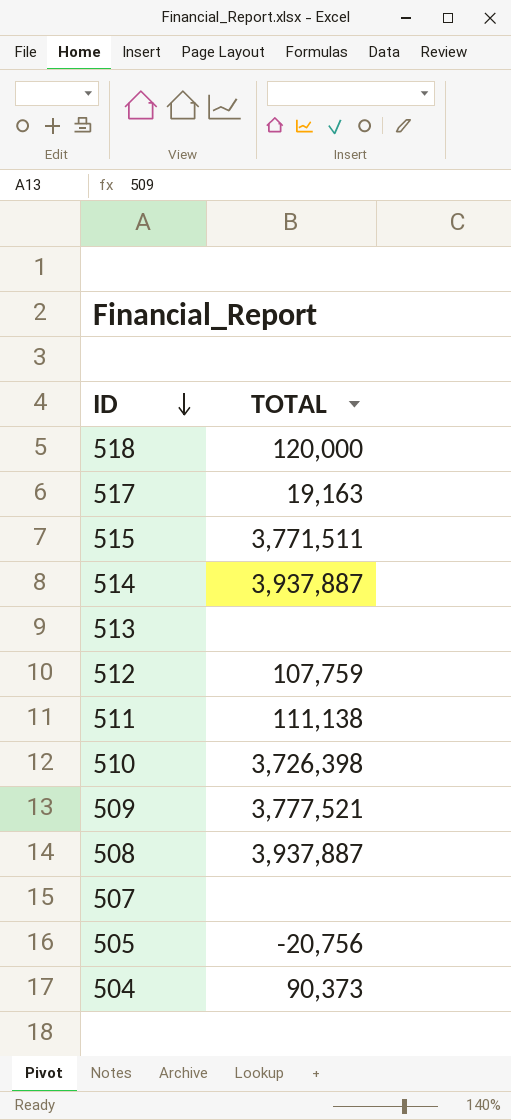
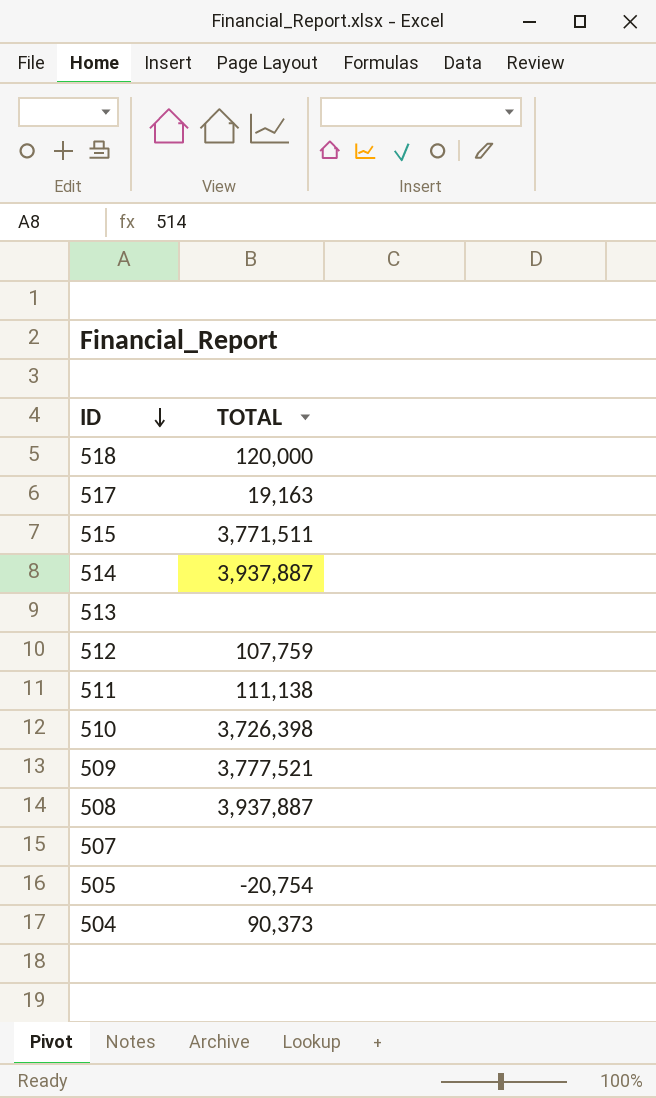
505 | TOTAL: -20,756 -> -20,754

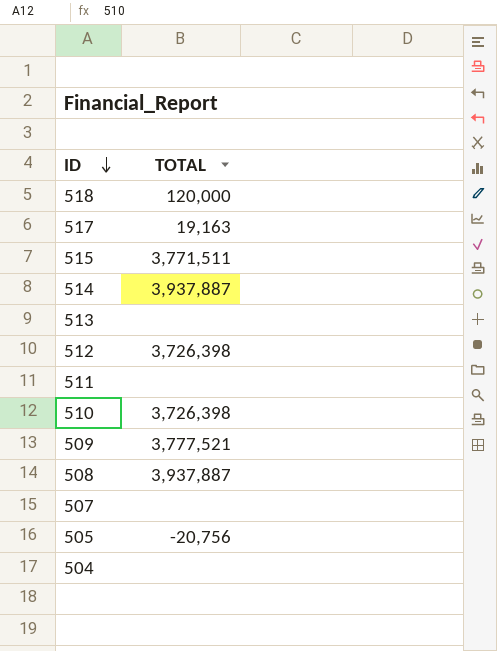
512 | TOTAL: 107,759 -> 3,726,398
511 | TOTAL: 111,138 -> none
505 | TOTAL: -20,754 -> -20,756
504 | TOTAL: 90,373 -> none

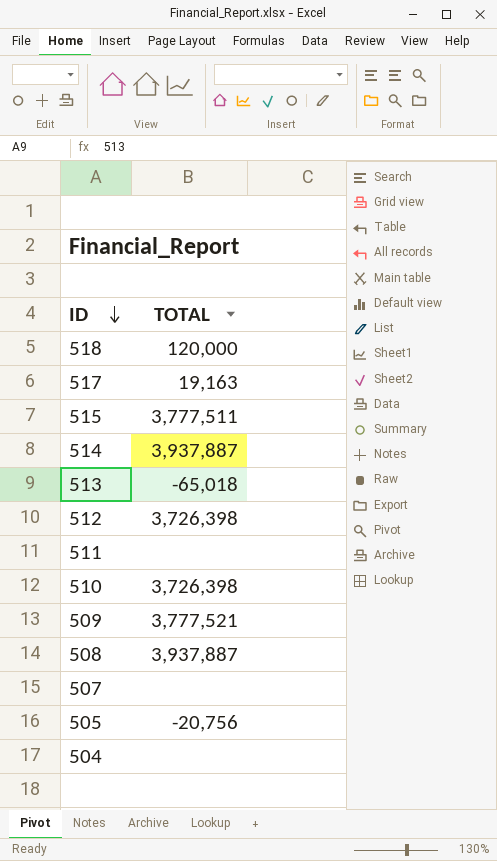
515 | TOTAL: 3,771,511 -> 3,777,511
513 | TOTAL: none -> -65,018

